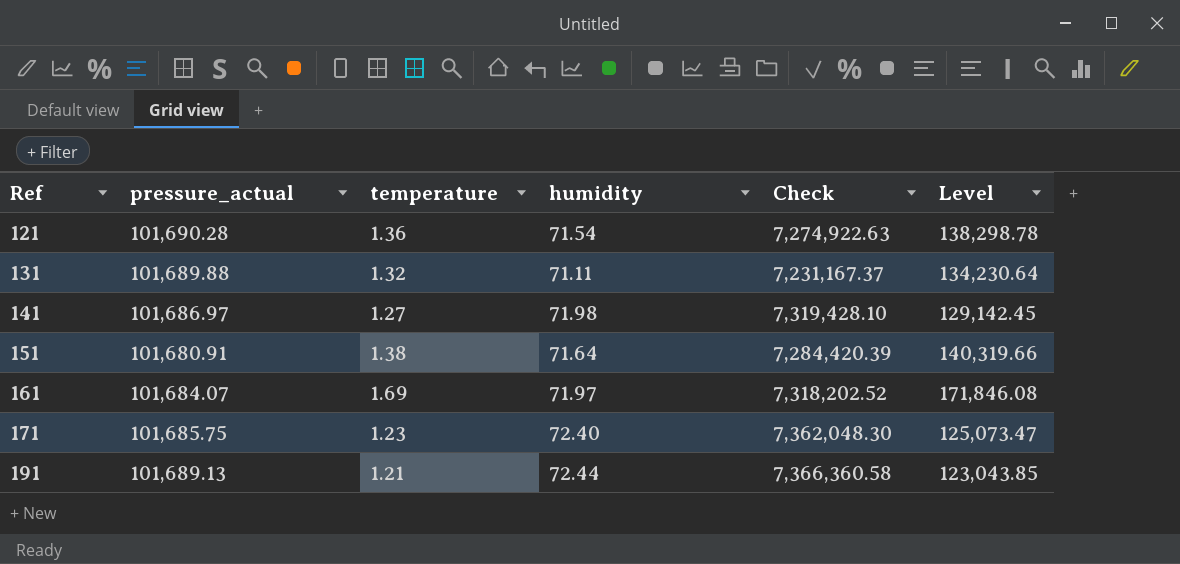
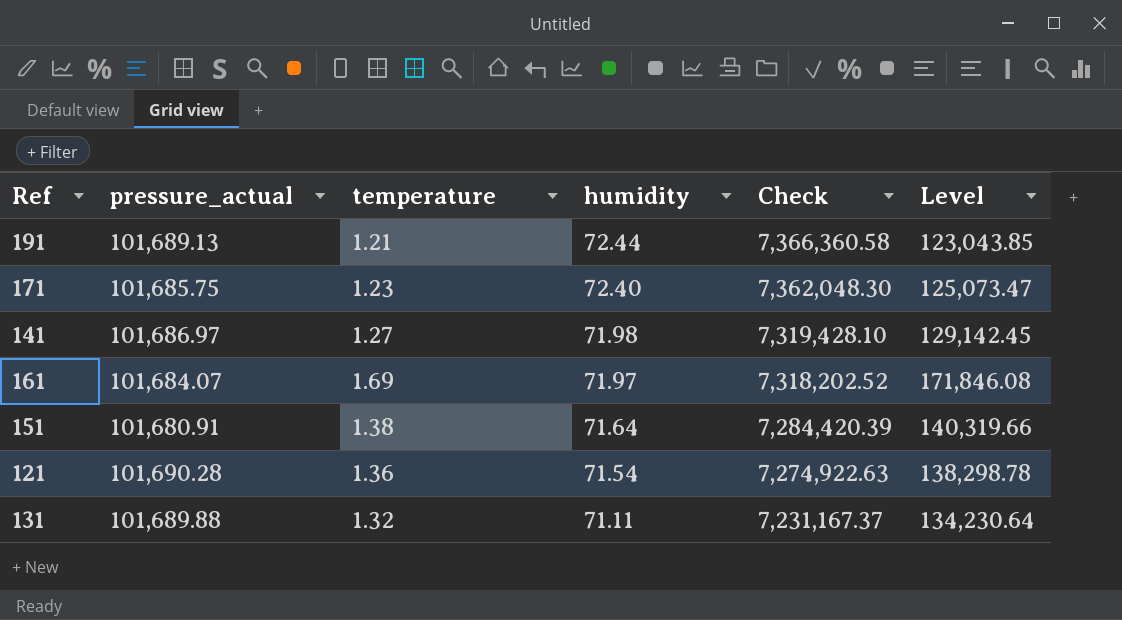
row order: Ref ascending -> humidity descending

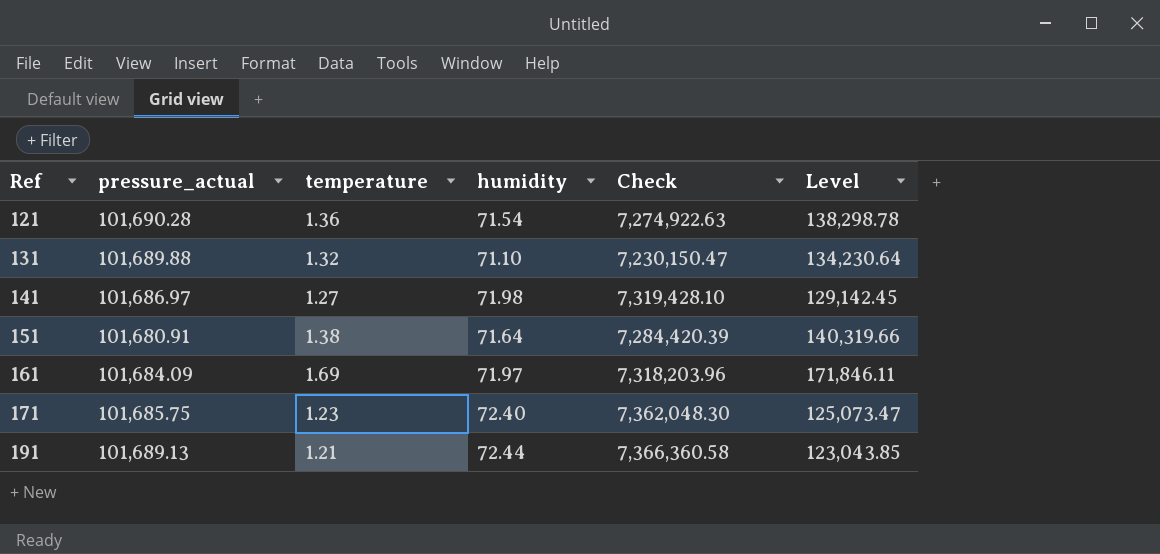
row order: humidity descending -> Ref ascending
131 | humidity: 71.11 -> 71.10
131 | Check: 7,231,167.37 -> 7,230,150.47
161 | pressure_actual: 101,684.07 -> 101,684.09
161 | Check: 7,318,202.52 -> 7,318,203.96
161 | Level: 171,846.08 -> 171,846.11

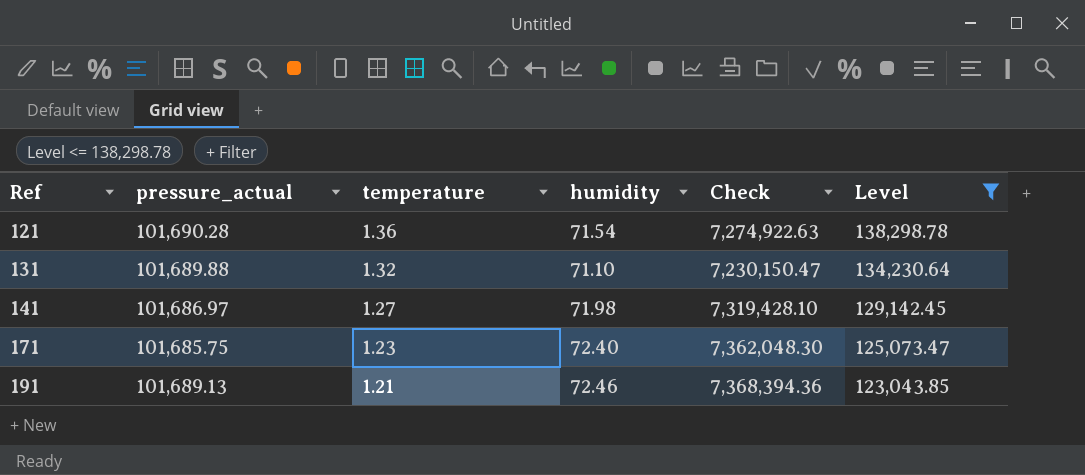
filter: none -> Level <= 138,298.78
191 | humidity: 72.44 -> 72.46
191 | Check: 7,366,360.58 -> 7,368,394.36

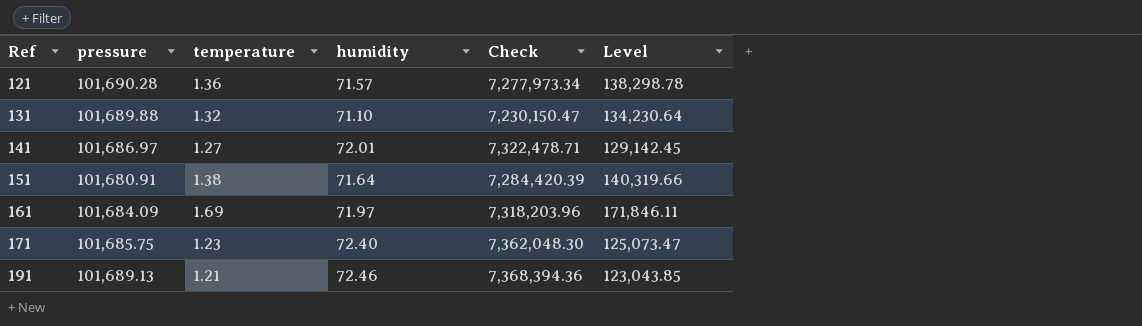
filter: Level <= 138,298.78 -> none
column name: pressure_actual -> pressure
121 | humidity: 71.54 -> 71.57
121 | Check: 7,274,922.63 -> 7,277,973.34
141 | humidity: 71.98 -> 72.01
141 | Check: 7,319,428.10 -> 7,322,478.71

